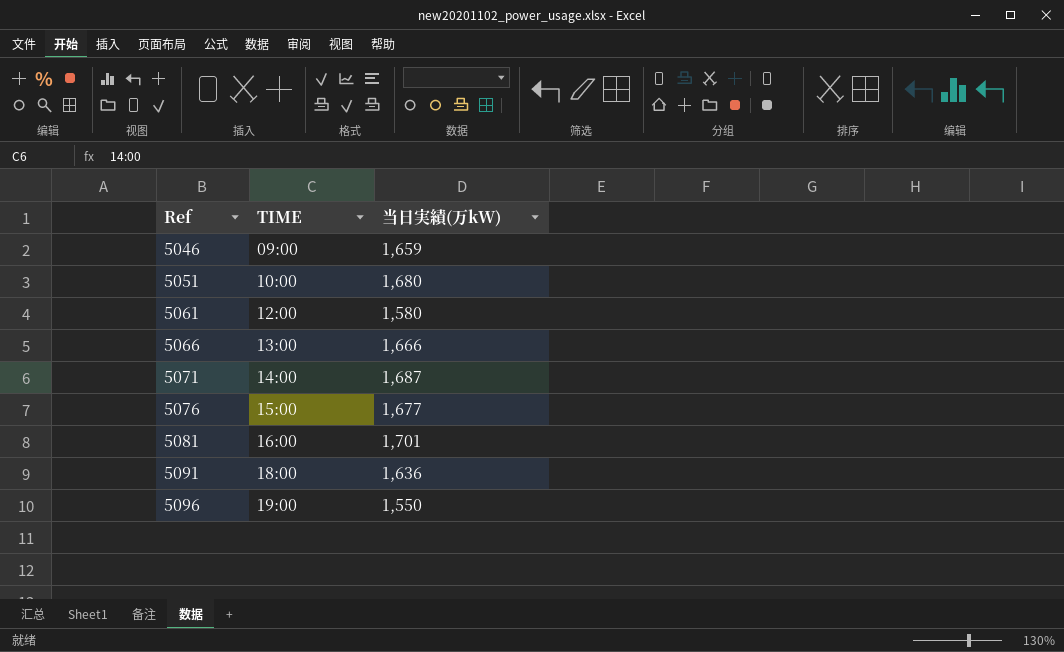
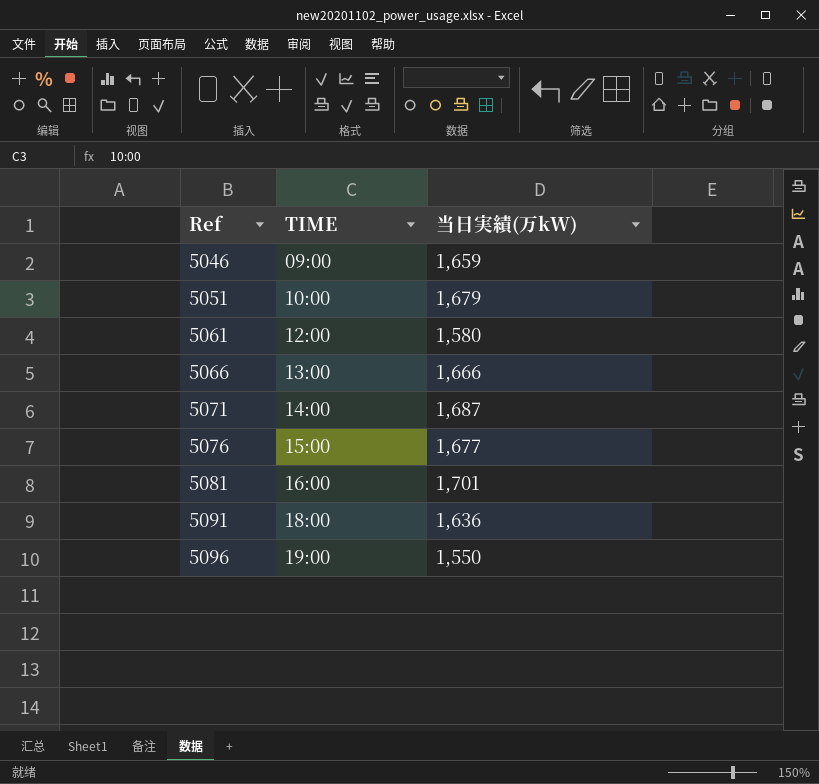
5051 | 当日実績(万kW): 1,680 -> 1,679

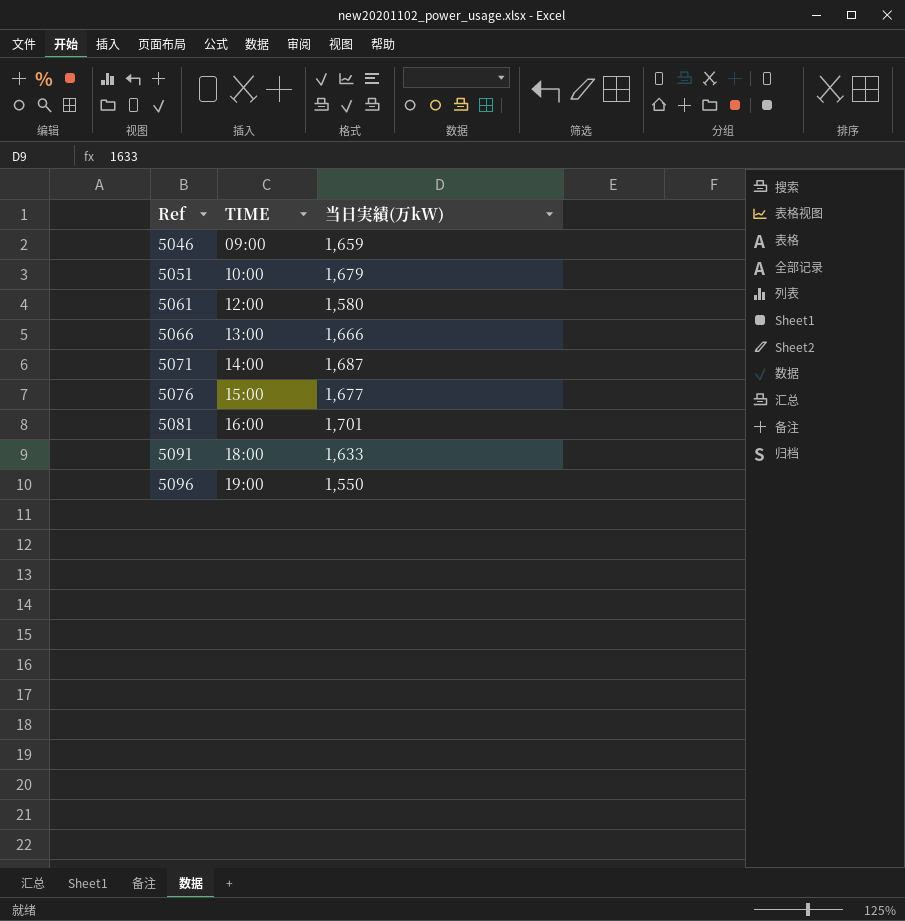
5091 | 当日実績(万kW): 1,636 -> 1,633

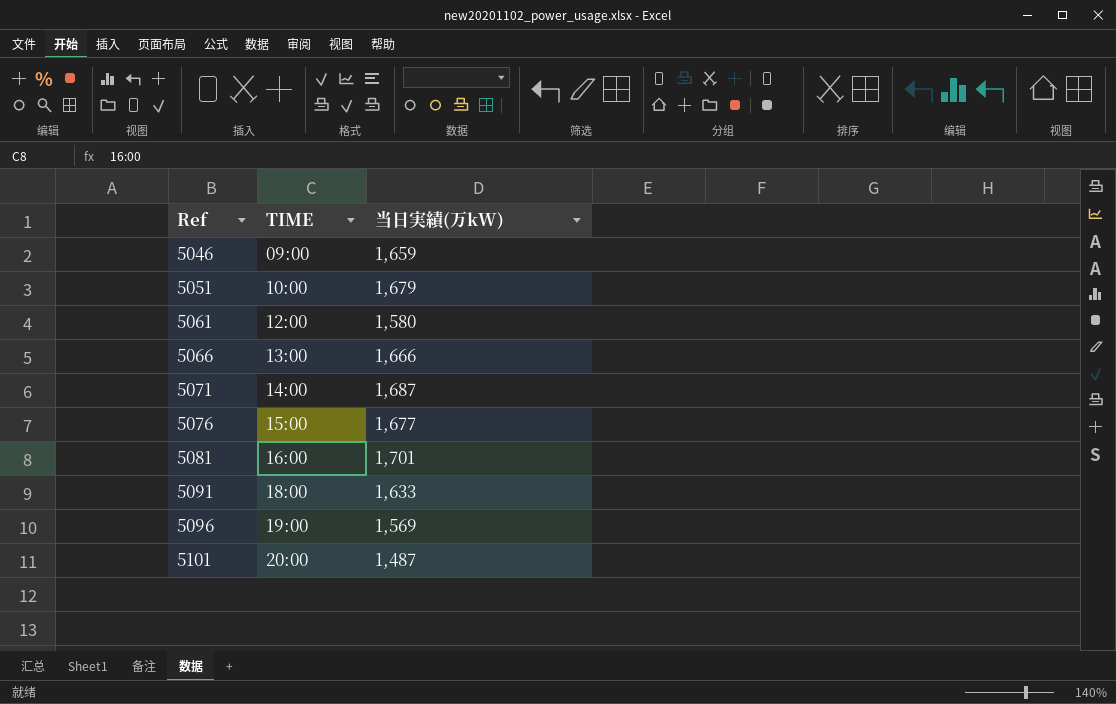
5096 | 当日実績(万kW): 1,550 -> 1,569
row 5101: none -> 20:00 | 1,487

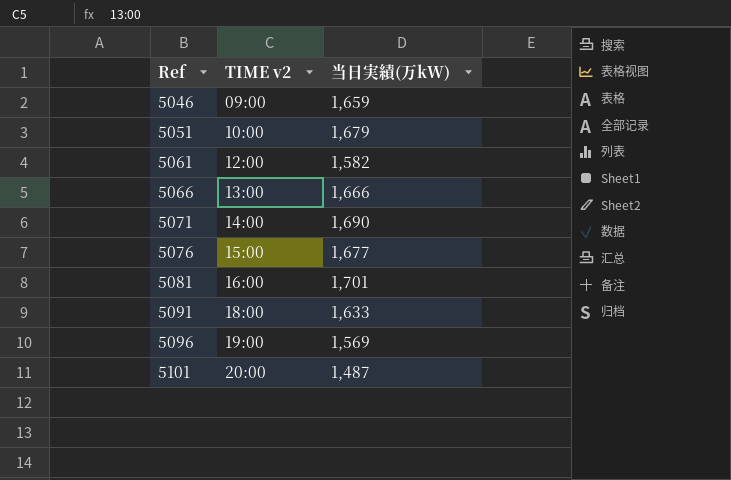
column name: TIME -> TIME v2
5061 | 当日実績(万kW): 1,580 -> 1,582
5071 | 当日実績(万kW): 1,687 -> 1,690

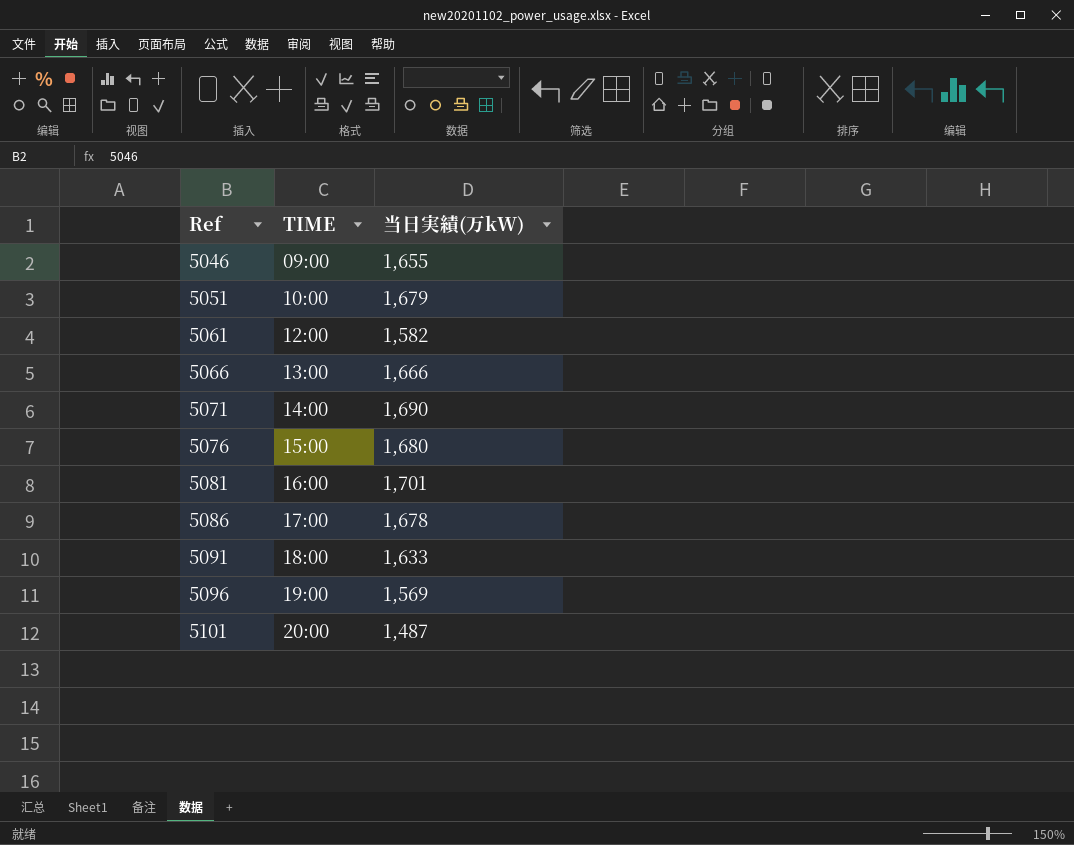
column name: TIME v2 -> TIME
5046 | 当日実績(万kW): 1,659 -> 1,655
5076 | 当日実績(万kW): 1,677 -> 1,680
row 5086: none -> 17:00 | 1,678

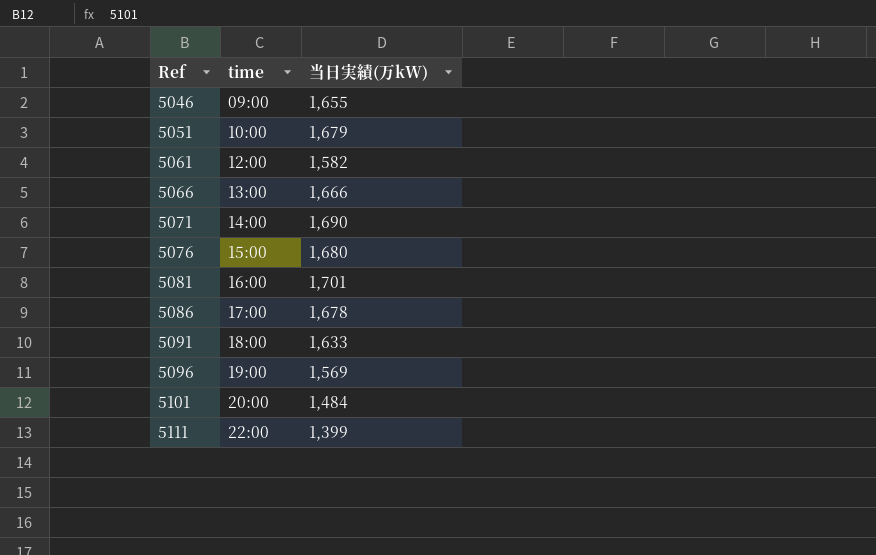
column name: TIME -> time
5101 | 当日実績(万kW): 1,487 -> 1,484
row 5111: none -> 22:00 | 1,399

